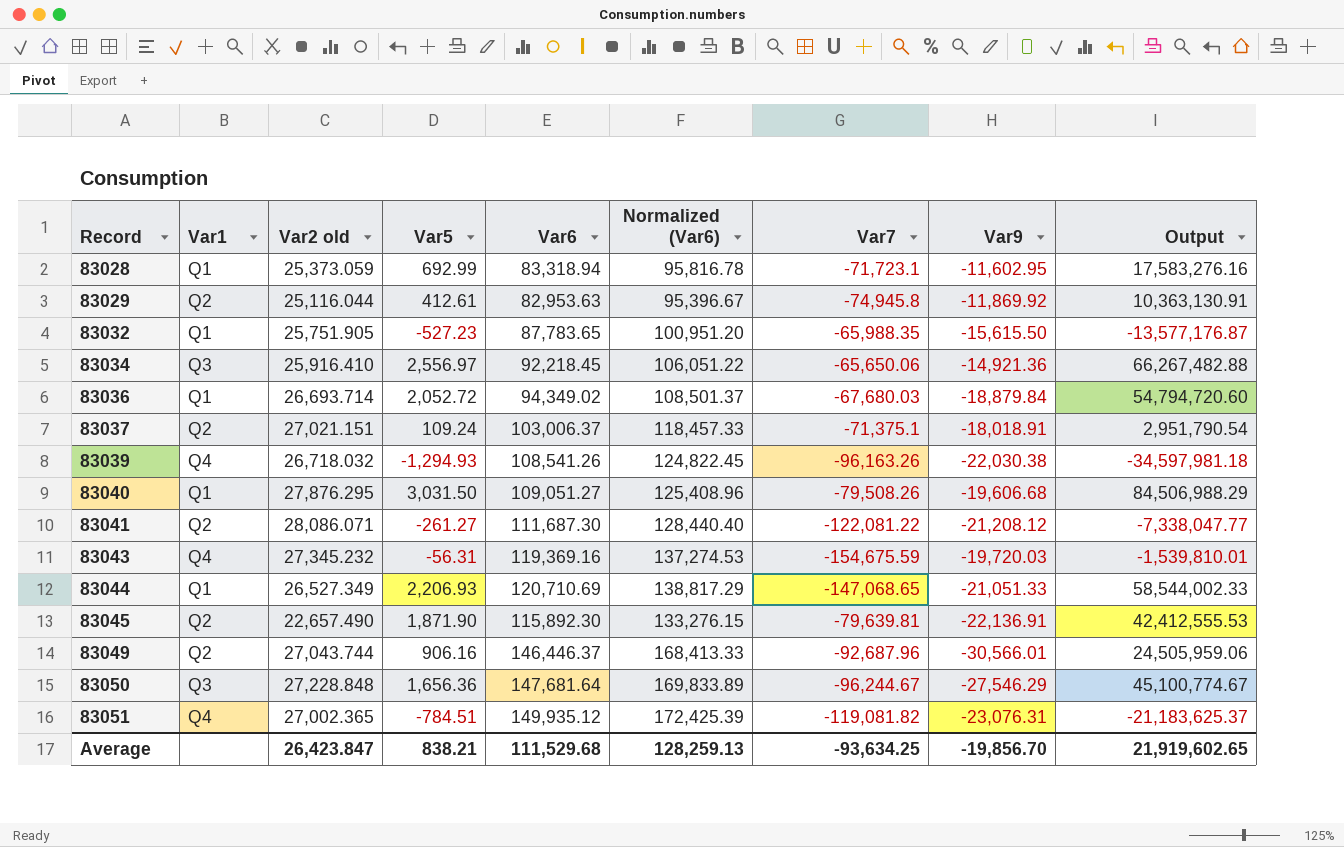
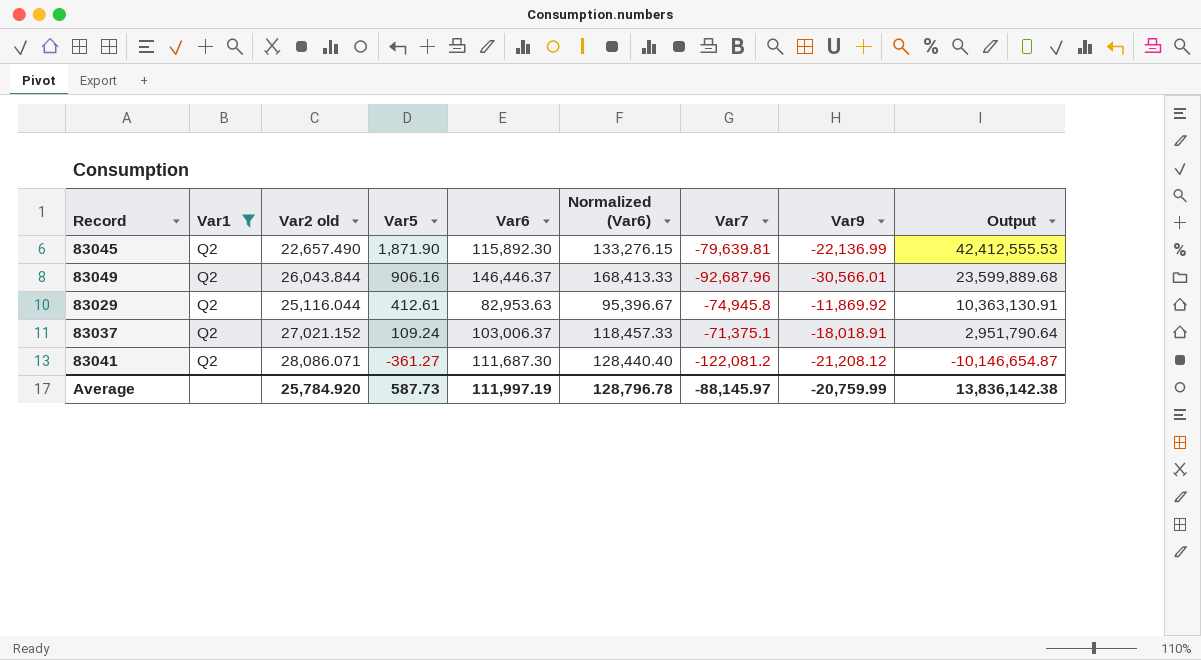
filter: none -> Var1 = Q2
row order: Record ascending -> Var5 descending
83045 | Var9: -22,136.91 -> -22,136.99
83049 | Var2 old: 27,043.744 -> 26,043.844
83049 | Output: 24,505,959.06 -> 23,599,889.68
83037 | Var2 old: 27,021.151 -> 27,021.152
83037 | Output: 2,951,790.54 -> 2,951,790.64
83041 | Var5: -261.27 -> -361.27
83041 | Var7: -122,081.22 -> -122,081.2
83041 | Output: -7,338,047.77 -> -10,146,654.87
Average | Var2 old: 26,423.847 -> 25,784.920
Average | Var5: 838.21 -> 587.73
Average | Var6: 111,529.68 -> 111,997.19
Average | Normalized (Var6): 128,259.13 -> 128,796.78
Average | Var7: -93,634.25 -> -88,145.97
Average | Var9: -19,856.70 -> -20,759.99
Average | Output: 21,919,602.65 -> 13,836,142.38

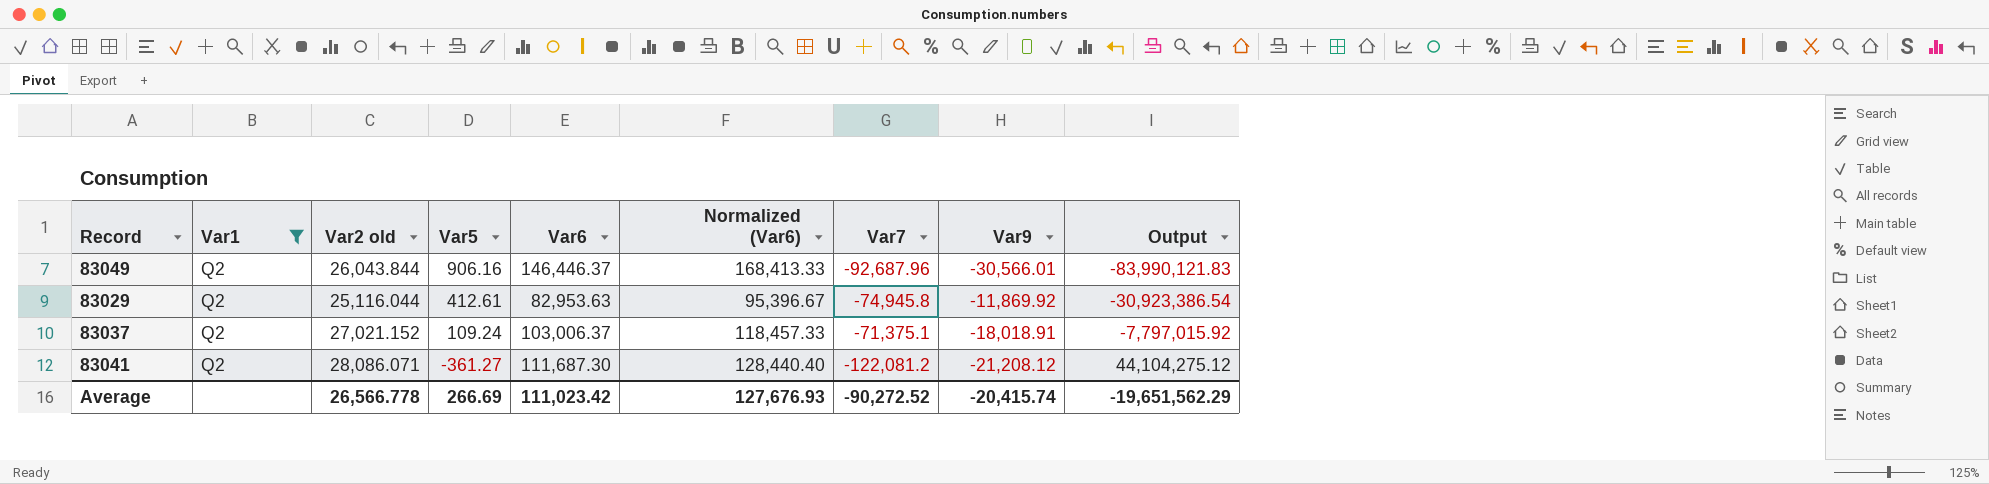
column Output | formula: [Var2 old] * [Var5] -> [Var5] * [Var7]
row 83045: Q2 | 22,657.490 | 1,871.90 | 115,892.30 | 133,276.15 | -79,639.81 | -22,136.99 | 42,412,555.53 -> none
Average | Var2 old: 25,784.920 -> 26,566.778
Average | Var5: 587.73 -> 266.69
Average | Var6: 111,997.19 -> 111,023.42
Average | Normalized (Var6): 128,796.78 -> 127,676.93
Average | Var7: -88,145.97 -> -90,272.52
Average | Var9: -20,759.99 -> -20,415.74
Average | Output: 13,836,142.38 -> -19,651,562.29

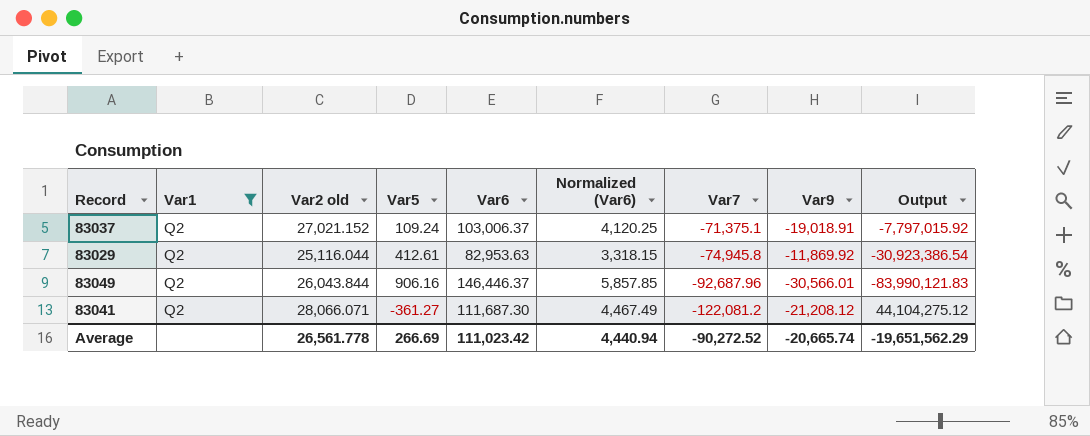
row order: Var5 descending -> Var7 descending
column Normalized (Var6) | formula: [Var6] * 1.15 -> [Var6] * 0.04
83037 | Var9: -18,018.91 -> -19,018.91
83041 | Var2 old: 28,086.071 -> 28,066.071
Average | Var2 old: 26,566.778 -> 26,561.778
Average | Normalized (Var6): 127,676.93 -> 4,440.94
Average | Var9: -20,415.74 -> -20,665.74

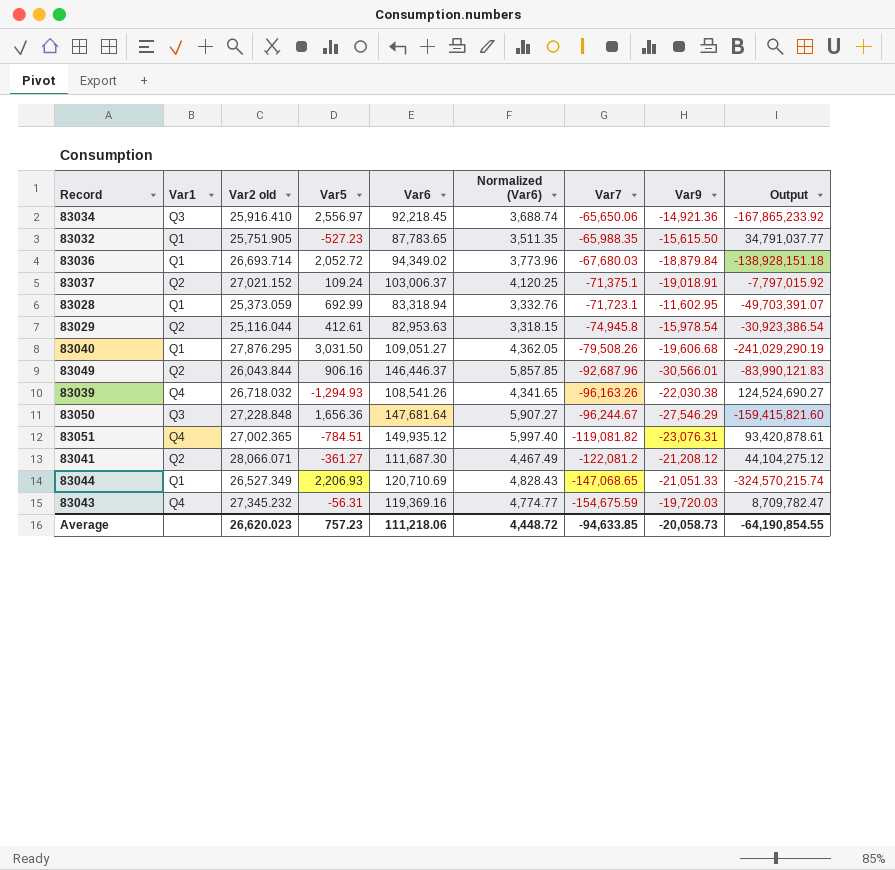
filter: Var1 = Q2 -> none
83029 | Var9: -11,869.92 -> -15,978.54
Average | Var2 old: 26,561.778 -> 26,620.023
Average | Var5: 266.69 -> 757.23
Average | Var6: 111,023.42 -> 111,218.06
Average | Normalized (Var6): 4,440.94 -> 4,448.72
Average | Var7: -90,272.52 -> -94,633.85
Average | Var9: -20,665.74 -> -20,058.73
Average | Output: -19,651,562.29 -> -64,190,854.55

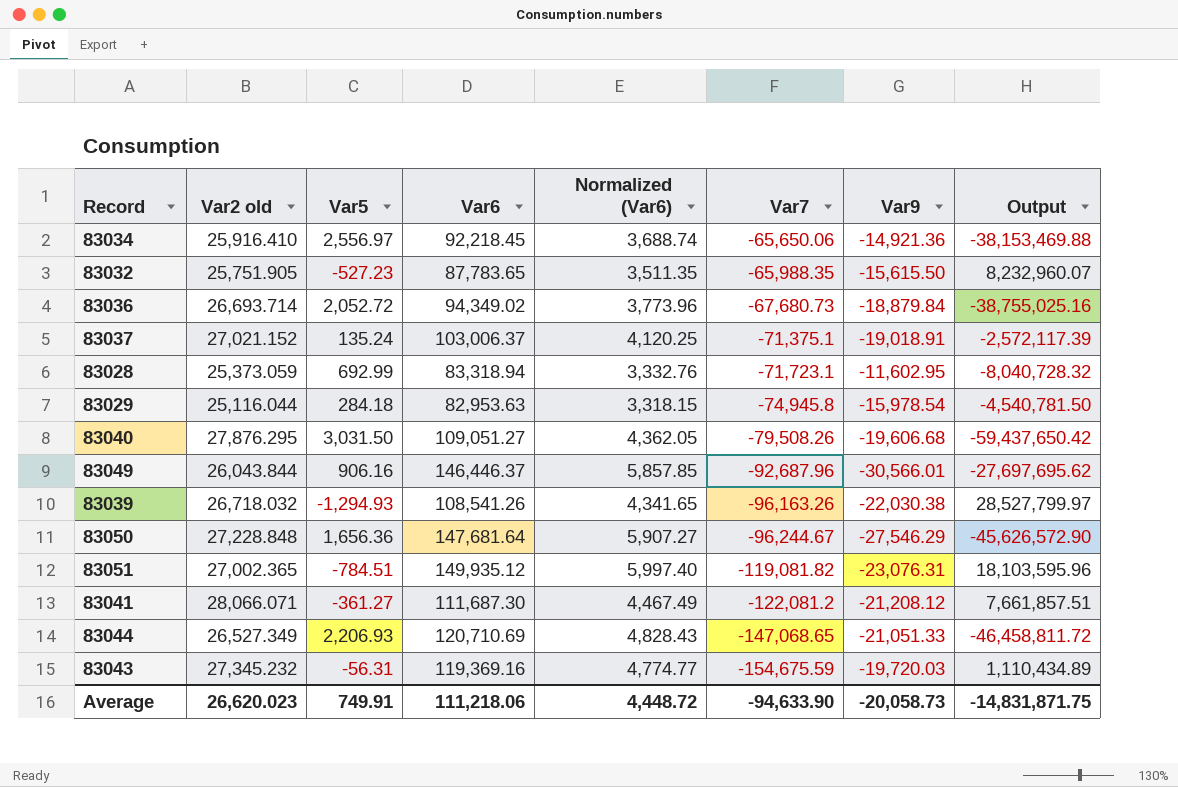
column Var1 | position: 2 -> none
column Output | formula: [Var5] * [Var7] -> [Var5] * [Var9]
83036 | Var7: -67,680.03 -> -67,680.73
83037 | Var5: 109.24 -> 135.24
83029 | Var5: 412.61 -> 284.18
Average | Var5: 757.23 -> 749.91
Average | Var7: -94,633.85 -> -94,633.90
Average | Output: -64,190,854.55 -> -14,831,871.75

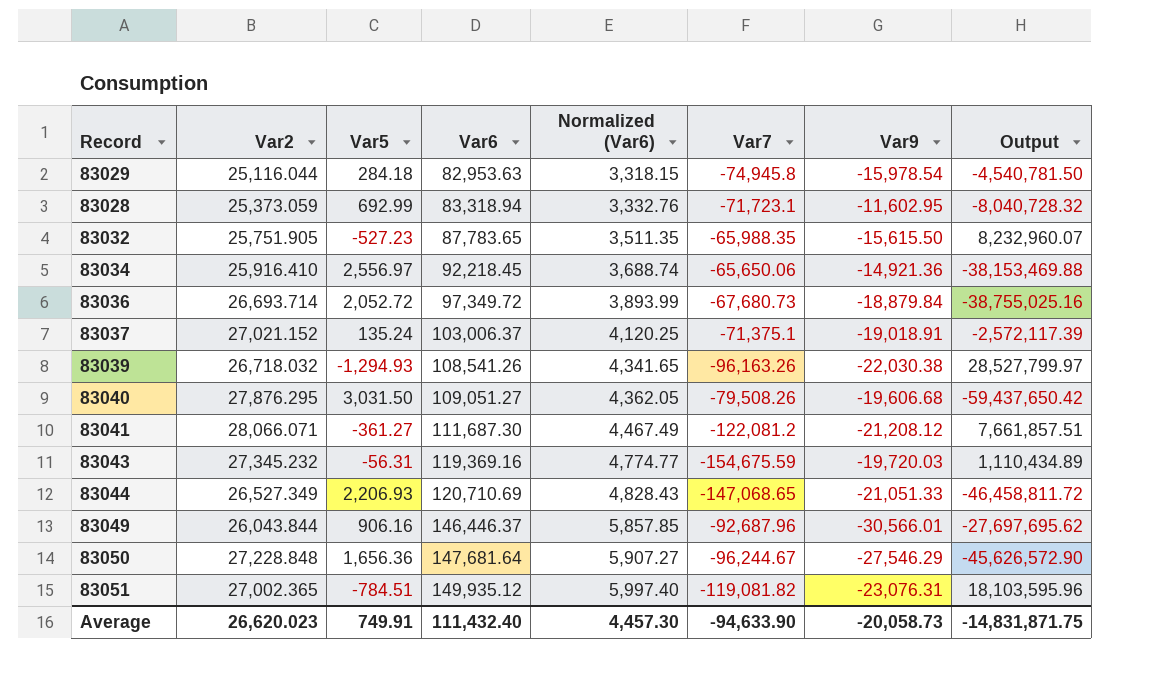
row order: Var7 descending -> Var6 ascending
column name: Var2 old -> Var2
83036 | Var6: 94,349.02 -> 97,349.72
83036 | Normalized (Var6): 3,773.96 -> 3,893.99
Average | Var6: 111,218.06 -> 111,432.40
Average | Normalized (Var6): 4,448.72 -> 4,457.30

